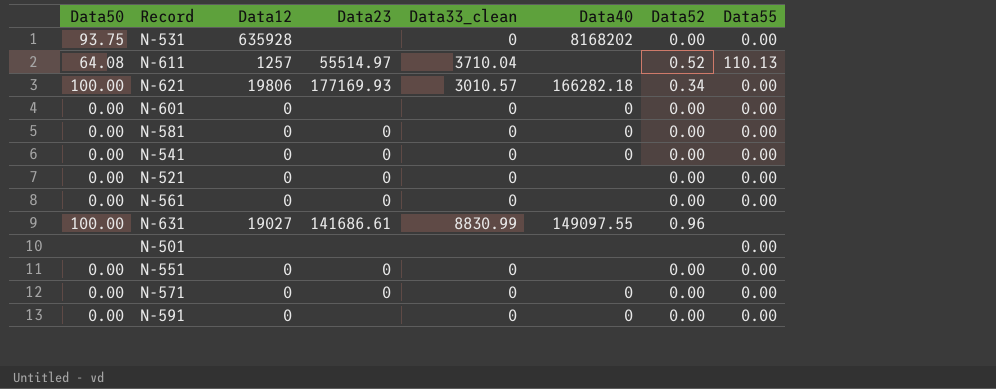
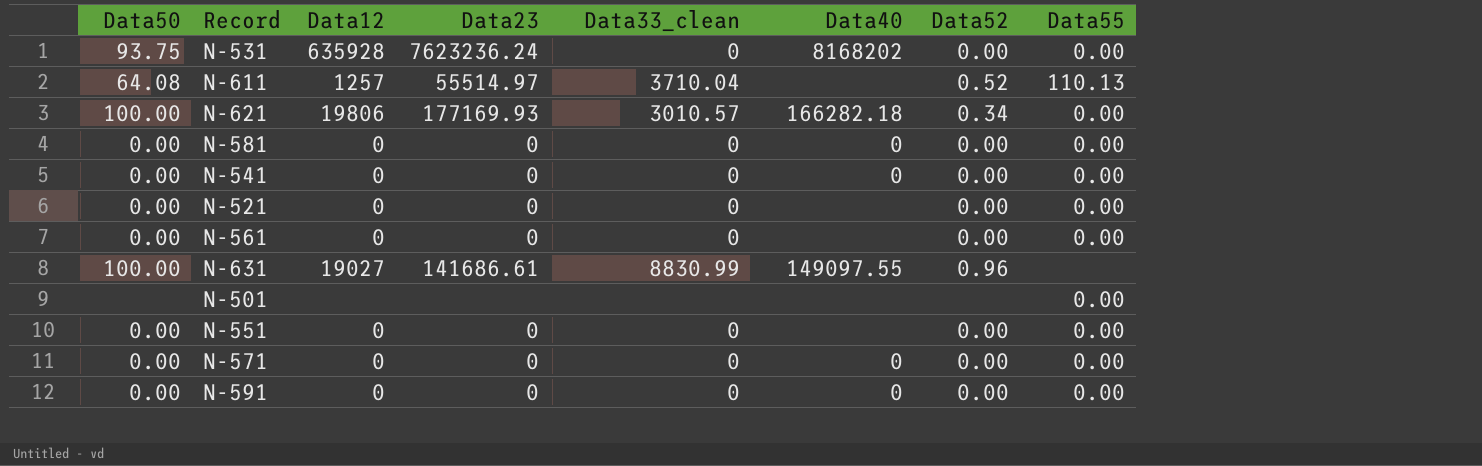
row N-601: 0.00 | 0 | none | 0 | 0 | 0.00 | 0.00 -> none
N-531 | Data23: none -> 7623236.24
N-591 | Data23: none -> 0

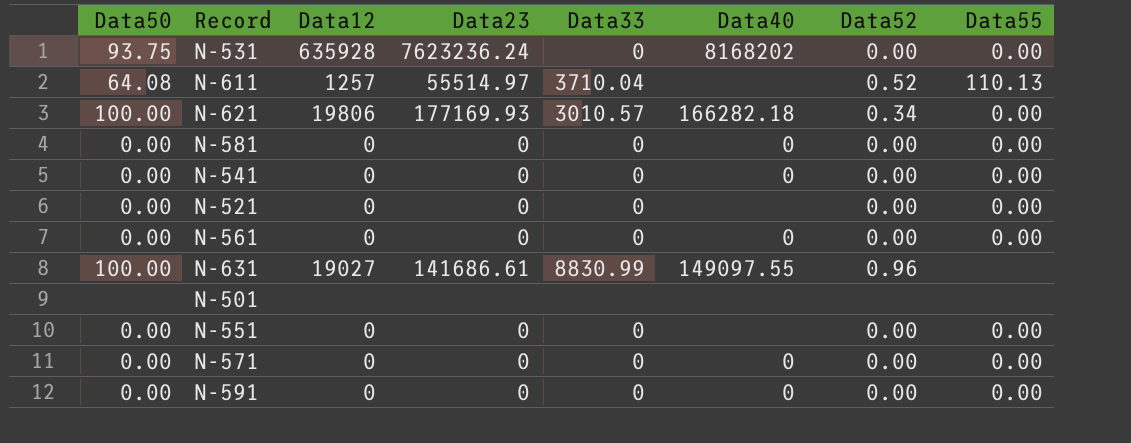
column name: Data33_clean -> Data33
N-561 | Data40: none -> 0
N-501 | Data55: 0.00 -> none

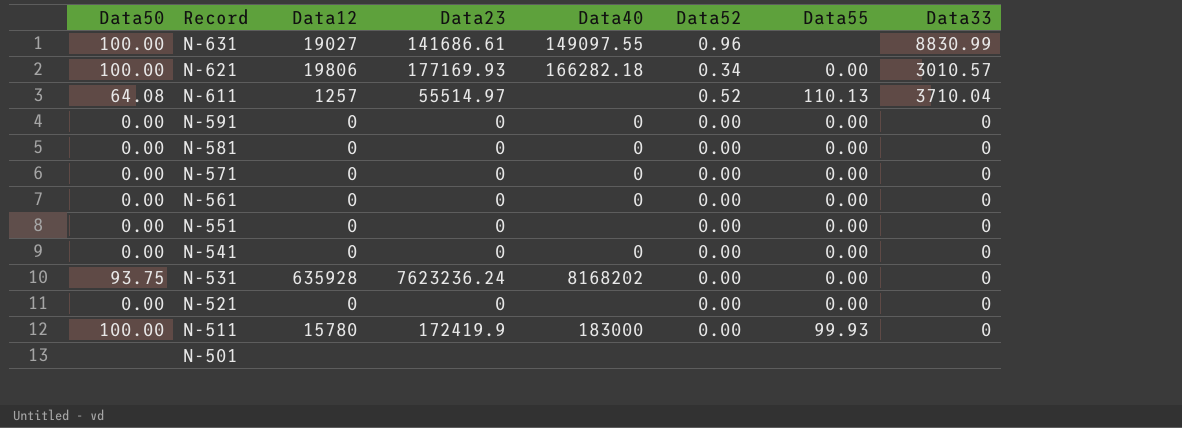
row order: none -> Record descending
column Data33 | position: 5 -> 8
row N-511: none -> 100.00 | 15780 | 172419.9 | 183000 | 0.00 | 99.93 | 0

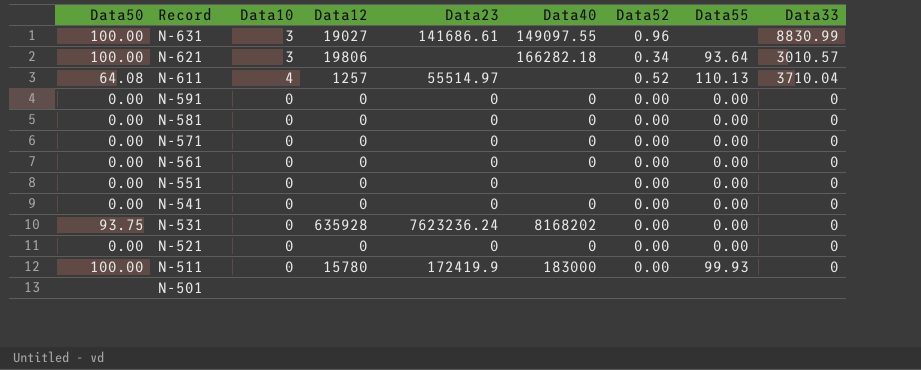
column Data10 | position: none -> 3
N-621 | Data23: 177169.93 -> none
N-621 | Data55: 0.00 -> 93.64
N-521 | Data40: none -> 0

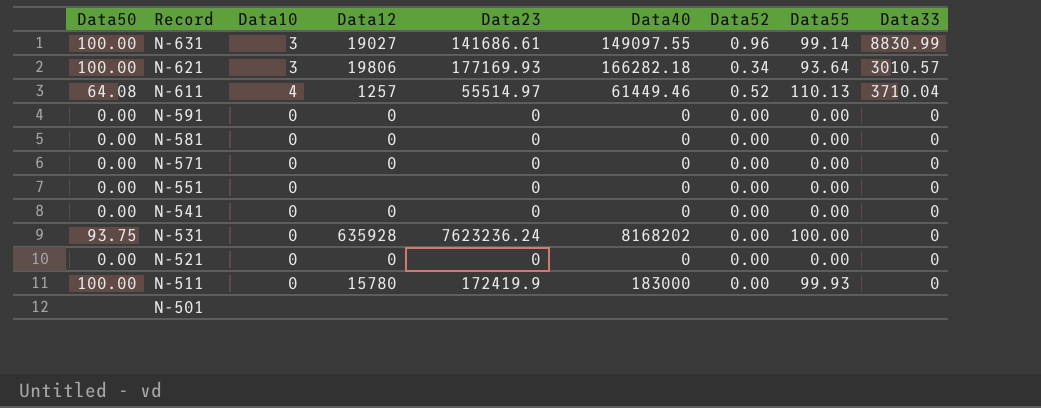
row N-561: 0.00 | 0 | 0 | 0 | 0 | 0.00 | 0.00 | 0 -> none
N-631 | Data55: none -> 99.14
N-621 | Data23: none -> 177169.93
N-611 | Data40: none -> 61449.46
N-551 | Data12: 0 -> none
N-551 | Data40: none -> 0
N-531 | Data55: 0.00 -> 100.00

